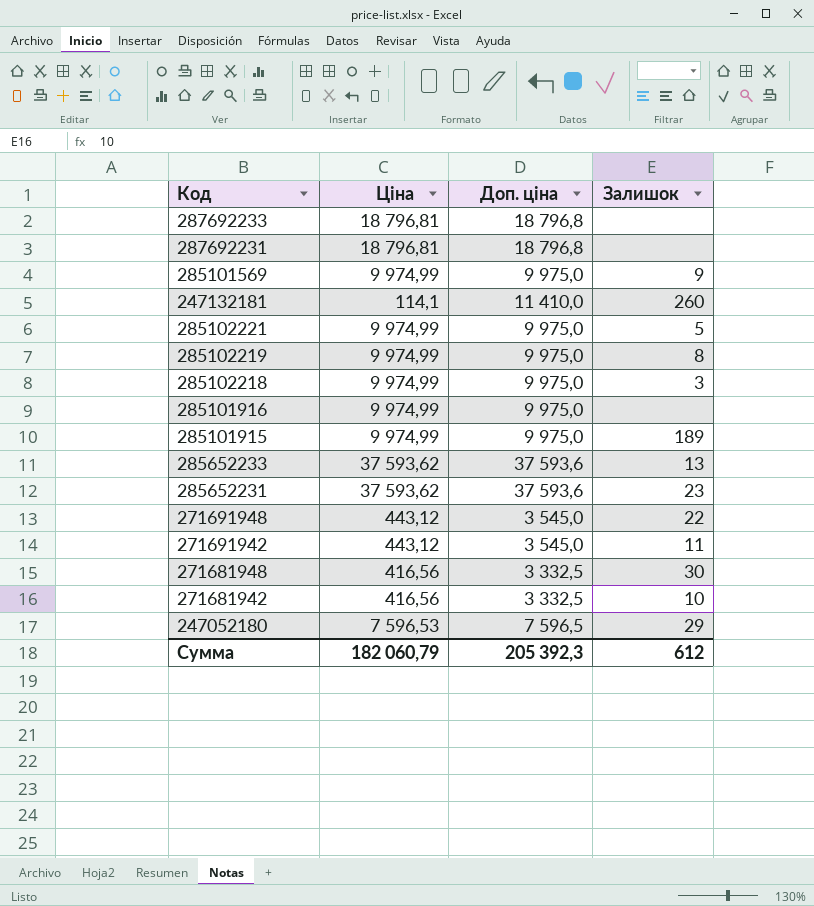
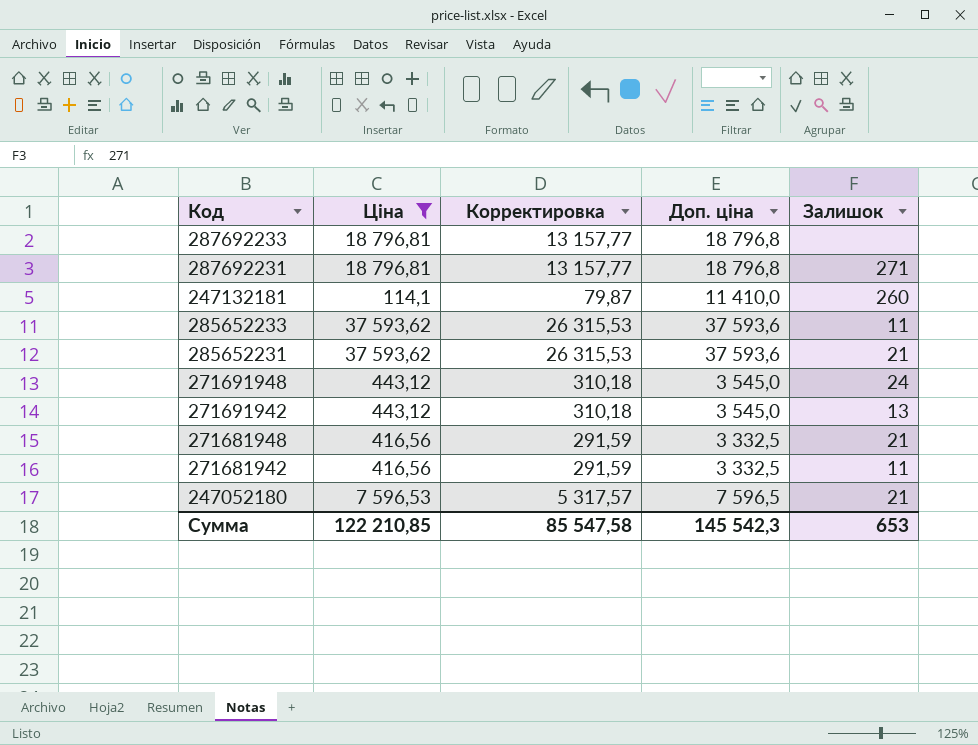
filter: none -> Ціна != 9 974,99
column Корректировка | formula: none -> [Ціна] * 0,7
287692231 | Залишок: none -> 271
285652233 | Залишок: 13 -> 11
285652231 | Залишок: 23 -> 21
271691948 | Залишок: 22 -> 24
271691942 | Залишок: 11 -> 13
271681948 | Залишок: 30 -> 21
271681942 | Залишок: 10 -> 11
247052180 | Залишок: 29 -> 21
Сумма | Ціна: 182 060,79 -> 122 210,85
Сумма | Доп. ціна: 205 392,3 -> 145 542,3
Сумма | Залишок: 612 -> 653

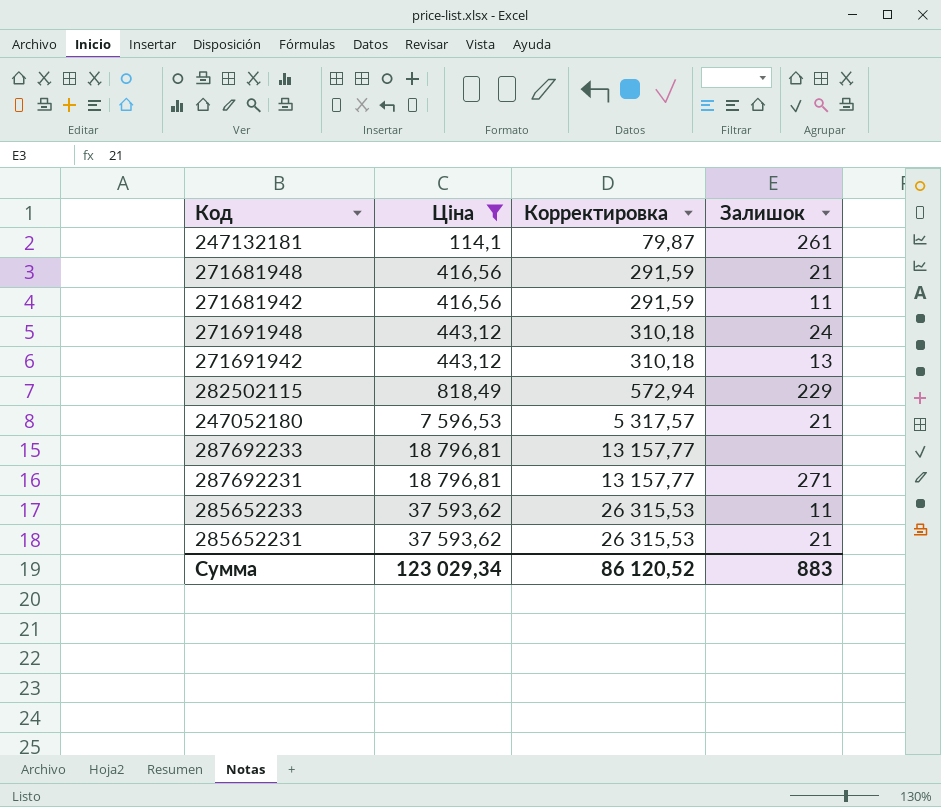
row order: none -> Ціна ascending
column Доп. ціна | position: 4 -> none
247132181 | Залишок: 260 -> 261
row 282502115: none -> 818,49 | 572,94 | 229
Сумма | Ціна: 122 210,85 -> 123 029,34
Сумма | Корректировка: 85 547,58 -> 86 120,52
Сумма | Залишок: 653 -> 883

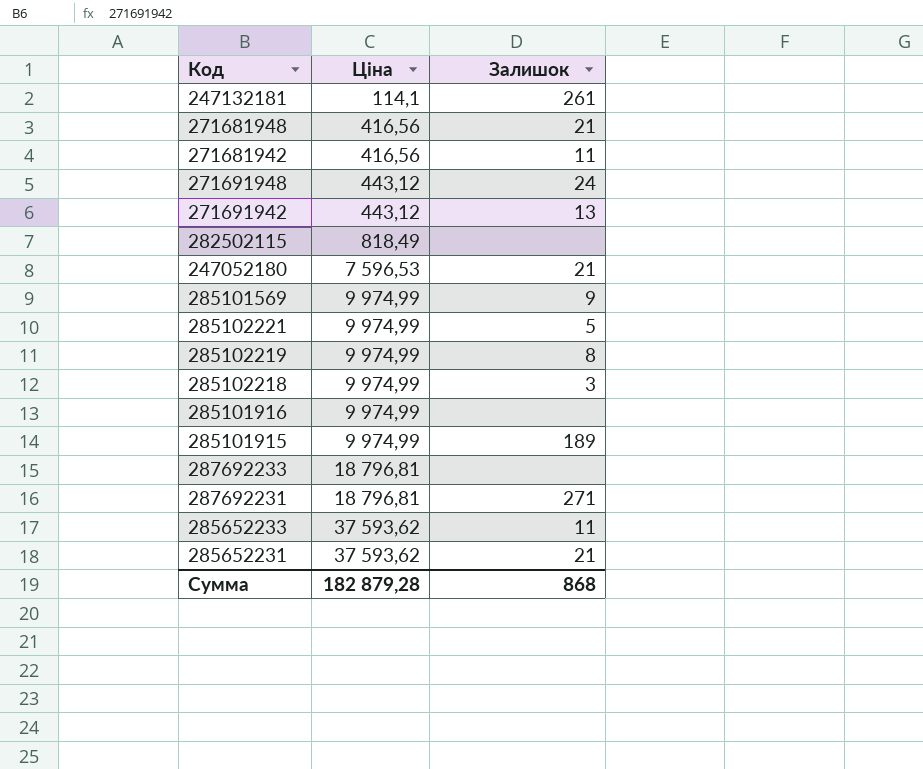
filter: Ціна != 9 974,99 -> none
column Корректировка | formula: [Ціна] * 0,7 -> none
282502115 | Залишок: 229 -> none
Сумма | Ціна: 123 029,34 -> 182 879,28
Сумма | Залишок: 883 -> 868

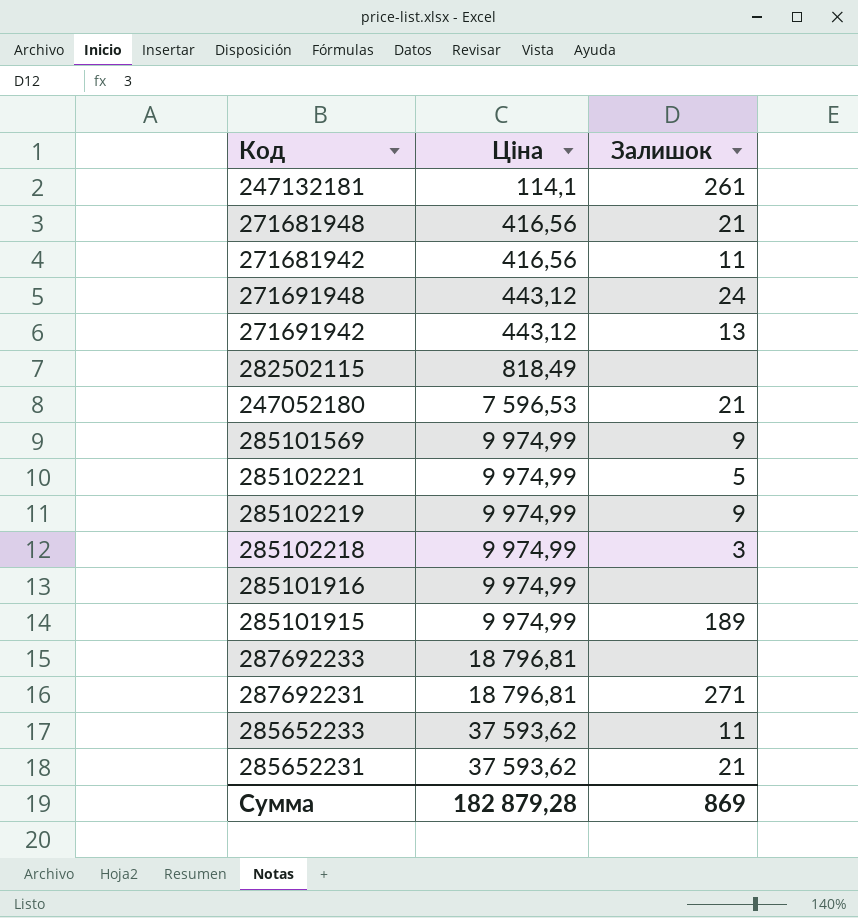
285102219 | Залишок: 8 -> 9
Сумма | Залишок: 868 -> 869

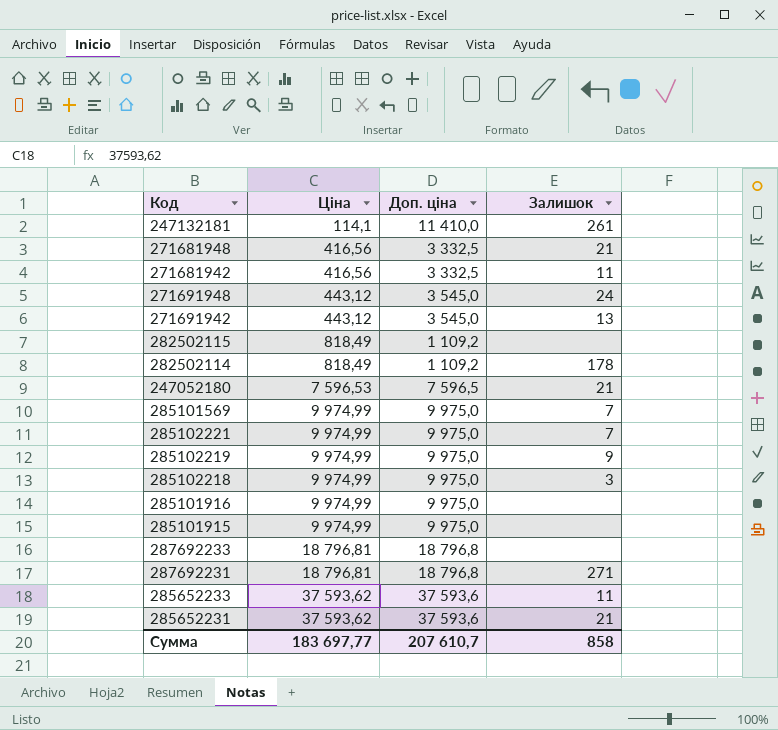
column Доп. ціна | position: none -> 3
row 282502114: none -> 818,49 | 1 109,2 | 178
285101569 | Залишок: 9 -> 7
285102221 | Залишок: 5 -> 7
285101915 | Залишок: 189 -> none
Сумма | Ціна: 182 879,28 -> 183 697,77
Сумма | Залишок: 869 -> 858

